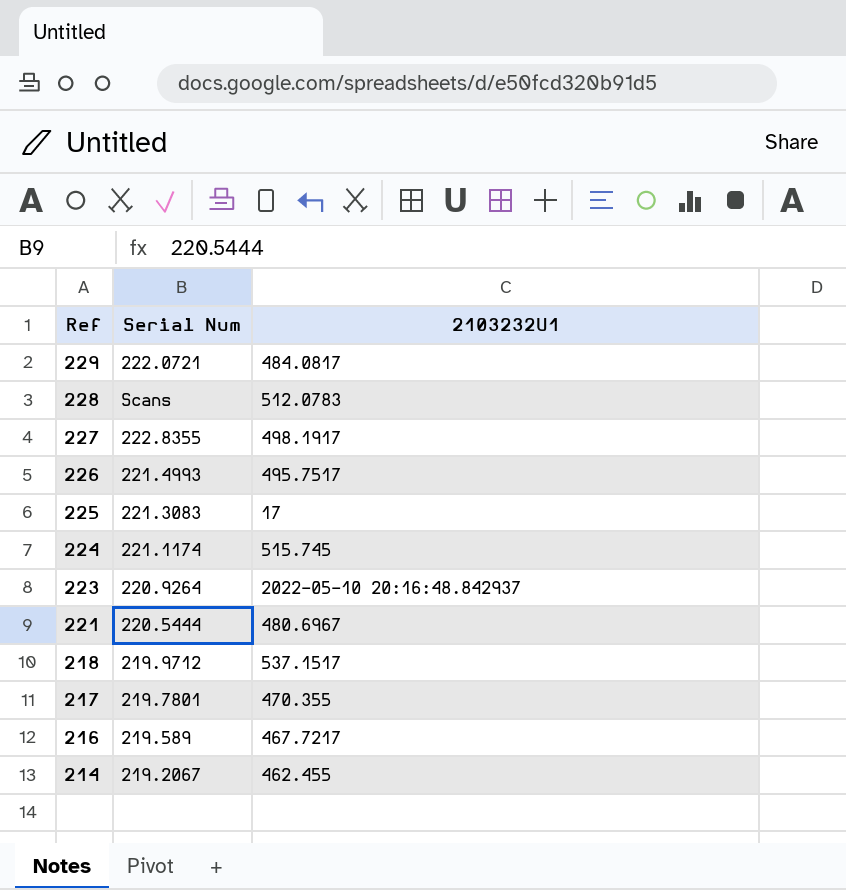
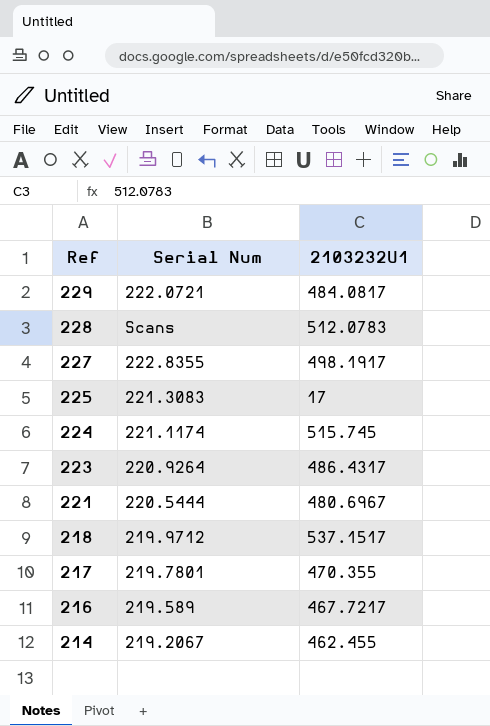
row 226: 221.4993 | 495.7517 -> none
223 | 2103232U1: 2022-05-10 20:16:48.842937 -> 486.4317

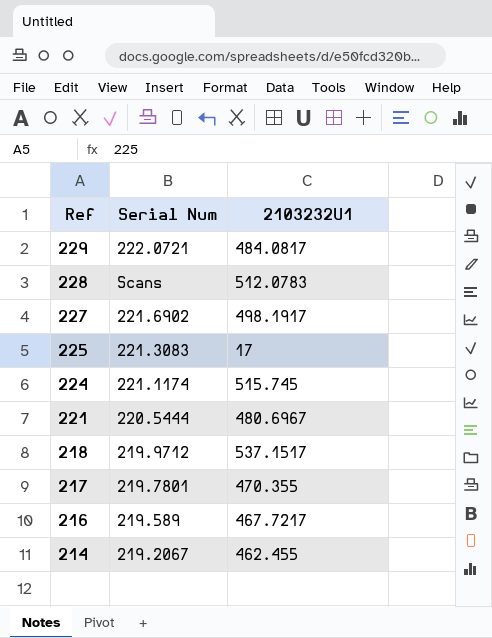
row 223: 220.9264 | 486.4317 -> none
227 | Serial Num: 222.8355 -> 221.6902

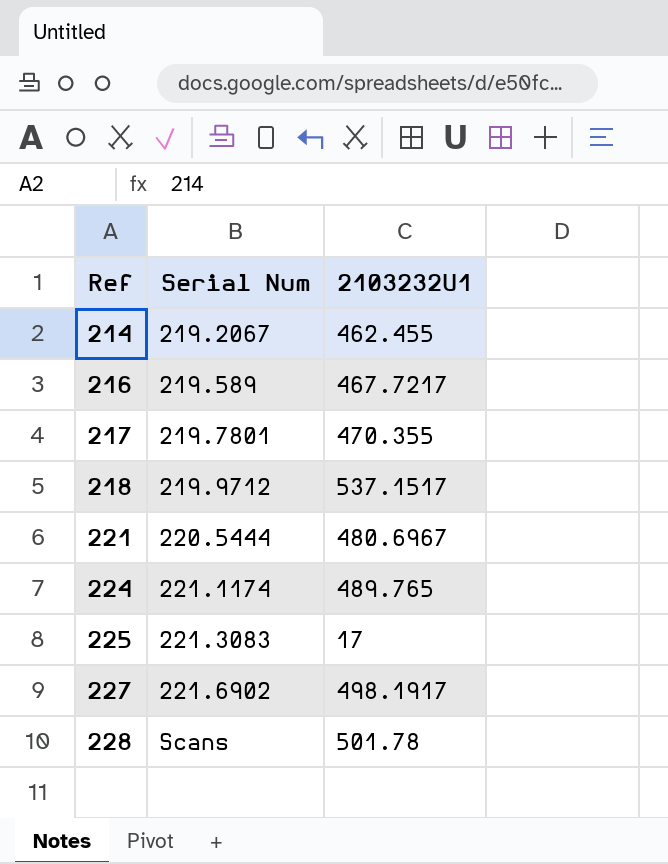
row order: Ref descending -> Ref ascending
row 229: 222.0721 | 484.0817 -> none
224 | 2103232U1: 515.745 -> 489.765
228 | 2103232U1: 512.0783 -> 501.78

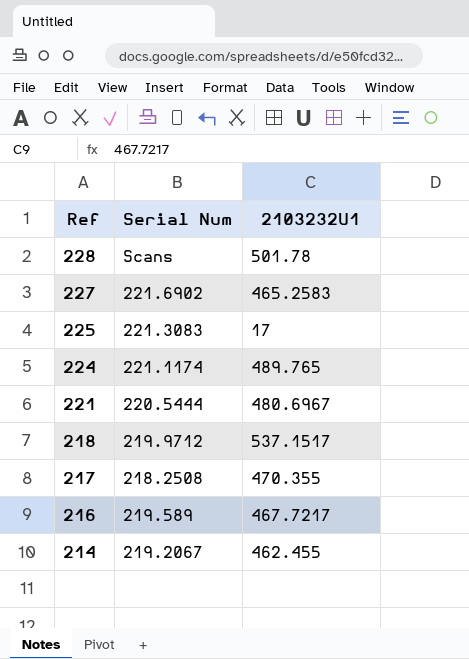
row order: Ref ascending -> Ref descending
227 | 2103232U1: 498.1917 -> 465.2583
217 | Serial Num: 219.7801 -> 218.2508

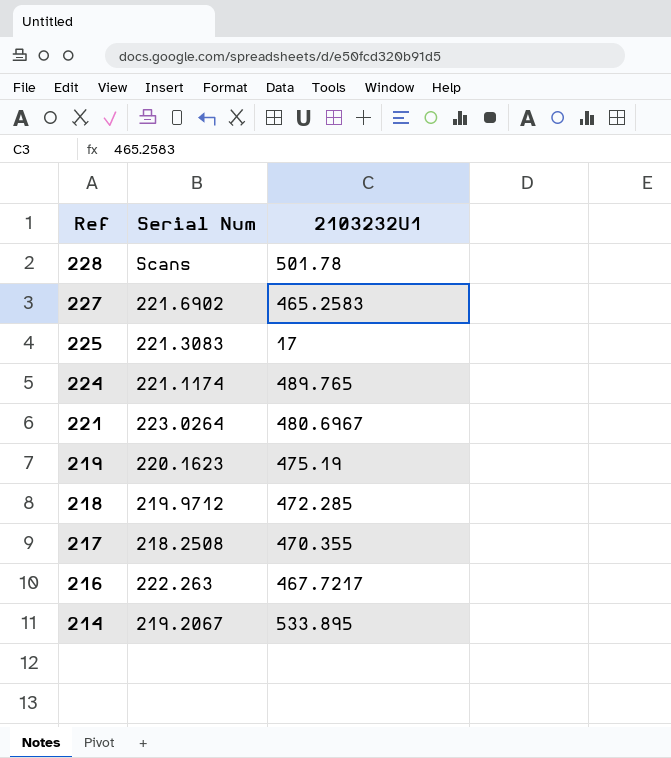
221 | Serial Num: 220.5444 -> 223.0264
row 219: none -> 220.1623 | 475.19
218 | 2103232U1: 537.1517 -> 472.285
216 | Serial Num: 219.589 -> 222.263
214 | 2103232U1: 462.455 -> 533.895

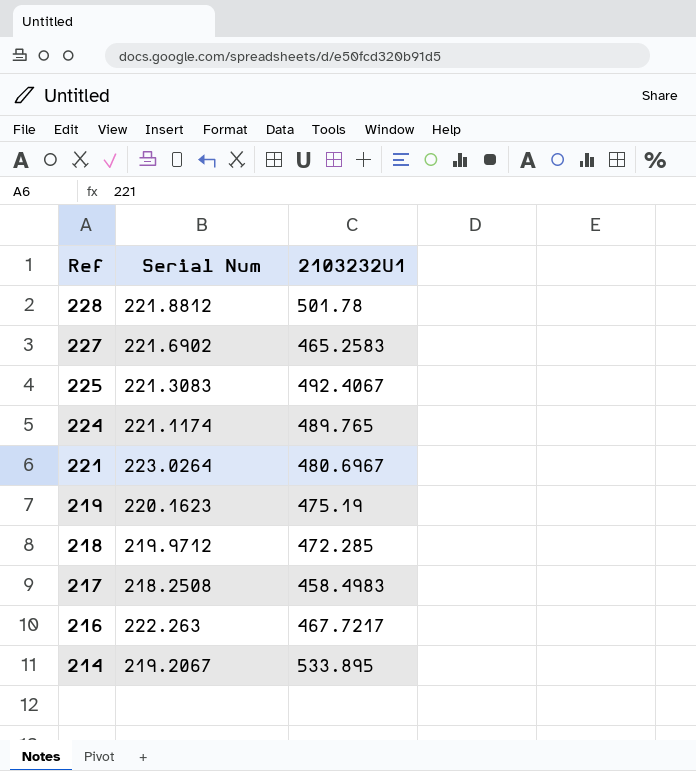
228 | Serial Num: Scans -> 221.8812
225 | 2103232U1: 17 -> 492.4067
217 | 2103232U1: 470.355 -> 458.4983

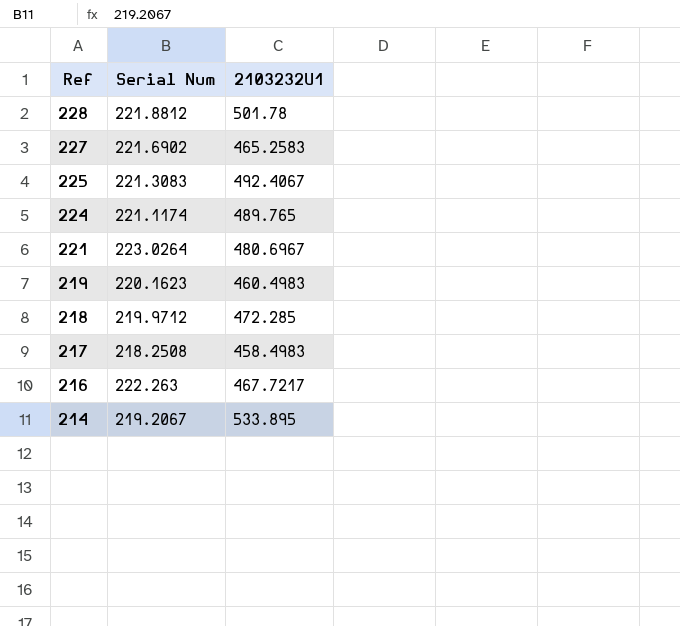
219 | 2103232U1: 475.19 -> 460.4983

